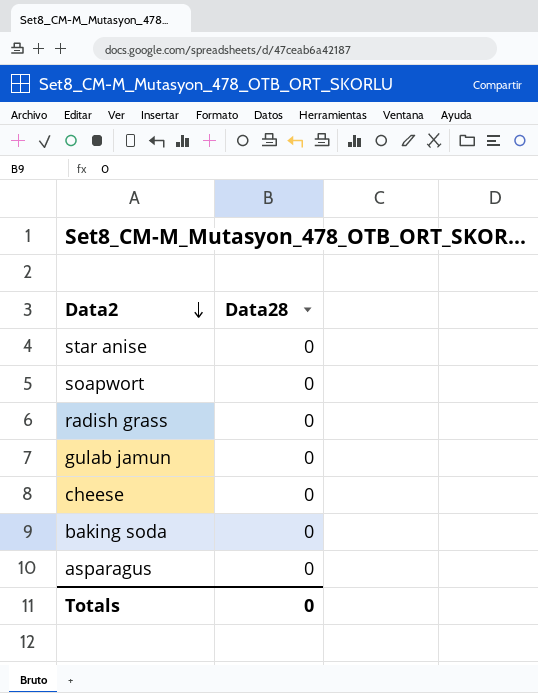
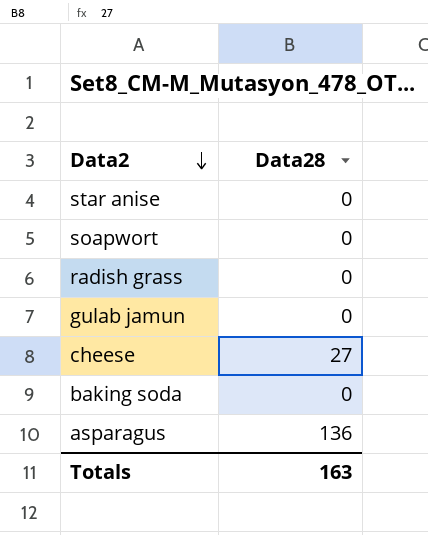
cheese | Data28: 0 -> 27
asparagus | Data28: 0 -> 136
Totals | Data28: 0 -> 163

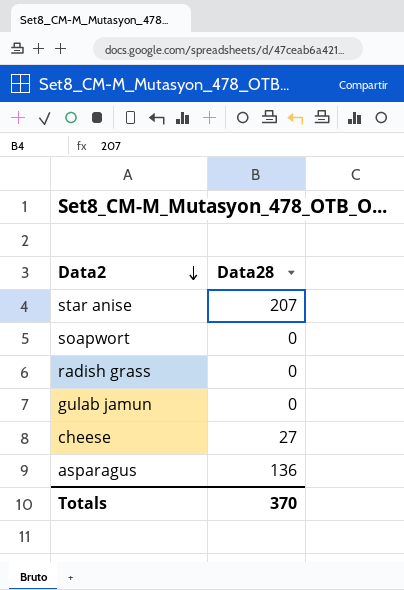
row baking soda: 0 -> none
star anise | Data28: 0 -> 207
Totals | Data28: 163 -> 370

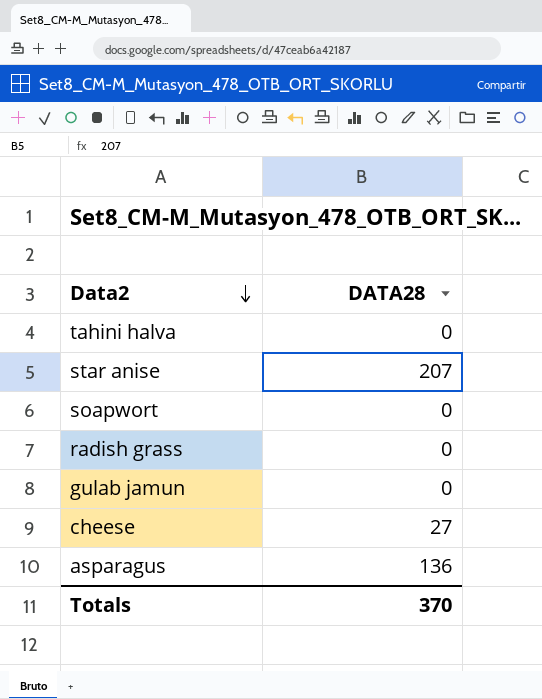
column name: Data28 -> DATA28
row tahini halva: none -> 0

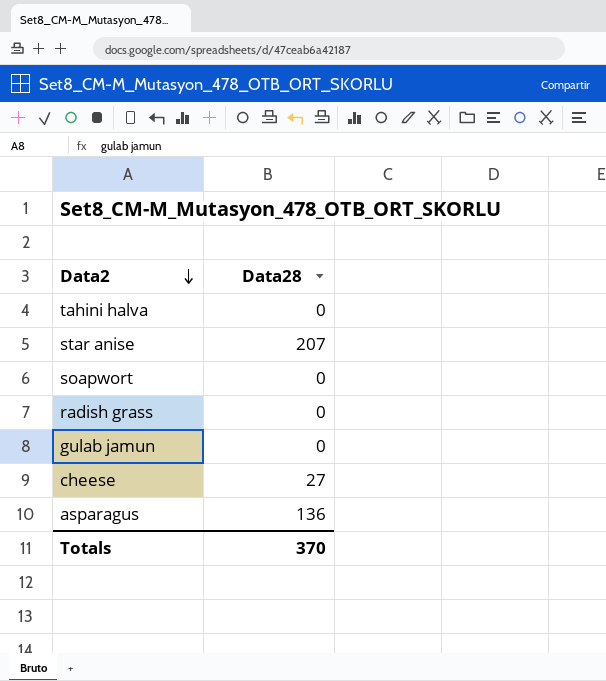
column name: DATA28 -> Data28

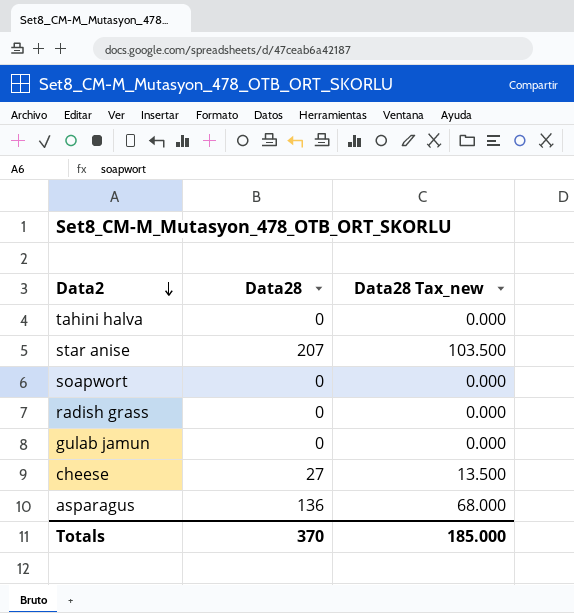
column Data28 Tax_new | formula: none -> [Data28] * 0.5

